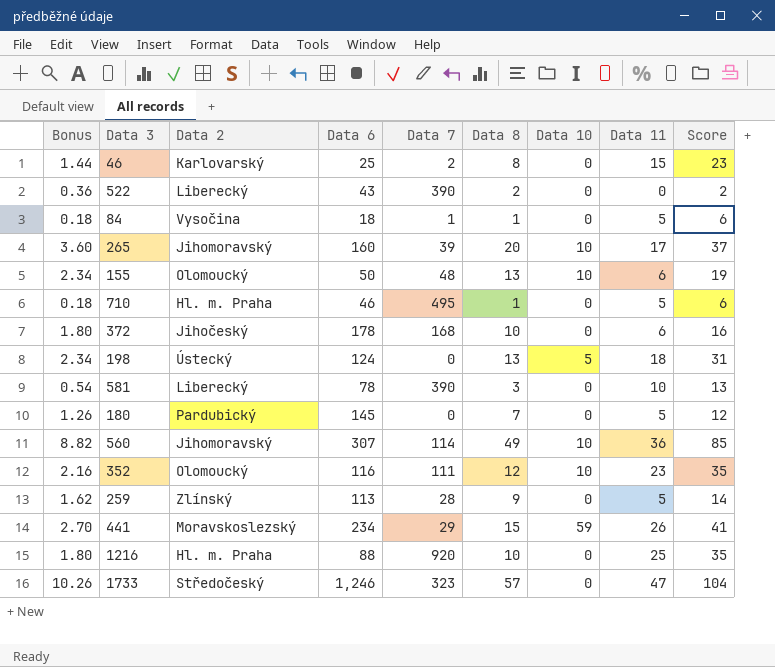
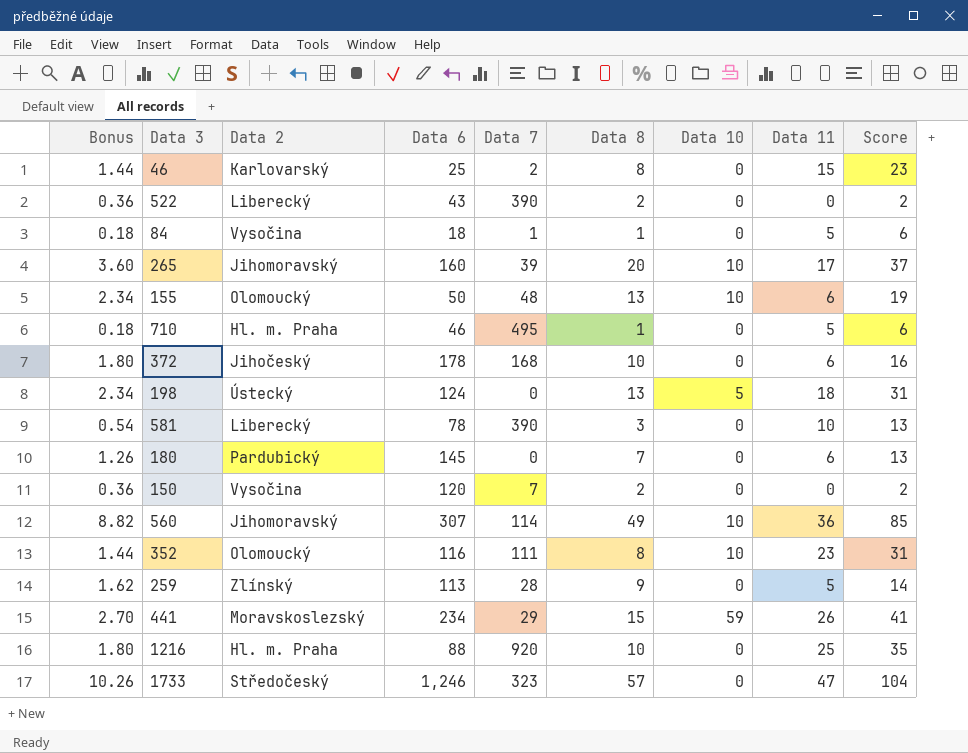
180 | Data 11: 5 -> 6
180 | Score: 12 -> 13
row 150: none -> 0.36 | Vysočina | 120 | 7 | 2 | 0 | 0 | 2
352 | Bonus: 2.16 -> 1.44
352 | Data 8: 12 -> 8
352 | Score: 35 -> 31

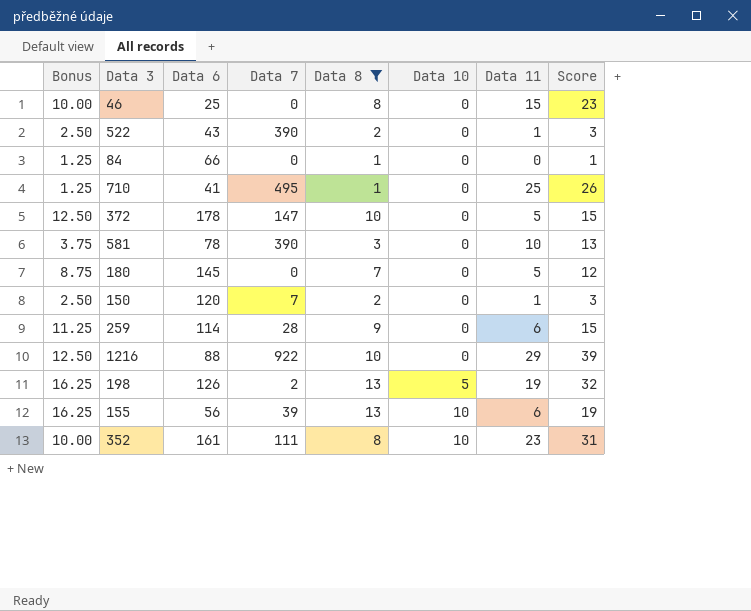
filter: none -> Data 8 <= 13
row order: none -> Data 10 ascending
column Data 2 | position: 3 -> none
column Bonus | formula: [Data 8] * 0.18 -> [Data 8] * 1.25
46 | Data 7: 2 -> 0
522 | Data 11: 0 -> 1
522 | Score: 2 -> 3
84 | Data 6: 18 -> 66
84 | Data 7: 1 -> 0
84 | Data 11: 5 -> 0
84 | Score: 6 -> 1
710 | Data 6: 46 -> 41
710 | Data 11: 5 -> 25
710 | Score: 6 -> 26
372 | Data 7: 168 -> 147
372 | Data 11: 6 -> 5
372 | Score: 16 -> 15
180 | Data 11: 6 -> 5
180 | Score: 13 -> 12
150 | Data 11: 0 -> 1
150 | Score: 2 -> 3
259 | Data 6: 113 -> 114
259 | Data 11: 5 -> 6
259 | Score: 14 -> 15
1216 | Data 7: 920 -> 922
1216 | Data 11: 25 -> 29
1216 | Score: 35 -> 39
198 | Data 6: 124 -> 126
198 | Data 7: 0 -> 2
198 | Data 11: 18 -> 19
198 | Score: 31 -> 32
155 | Data 6: 50 -> 56
155 | Data 7: 48 -> 39
352 | Data 6: 116 -> 161

